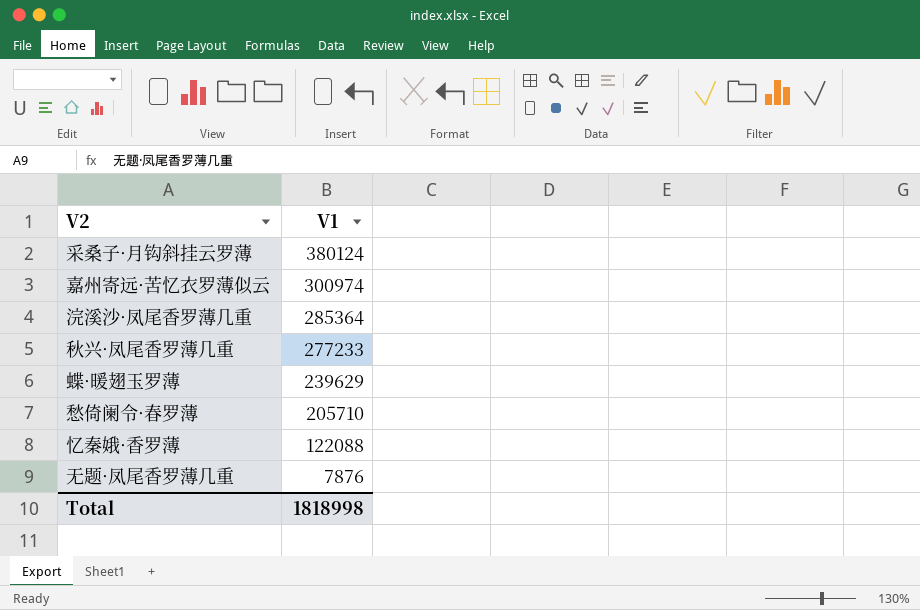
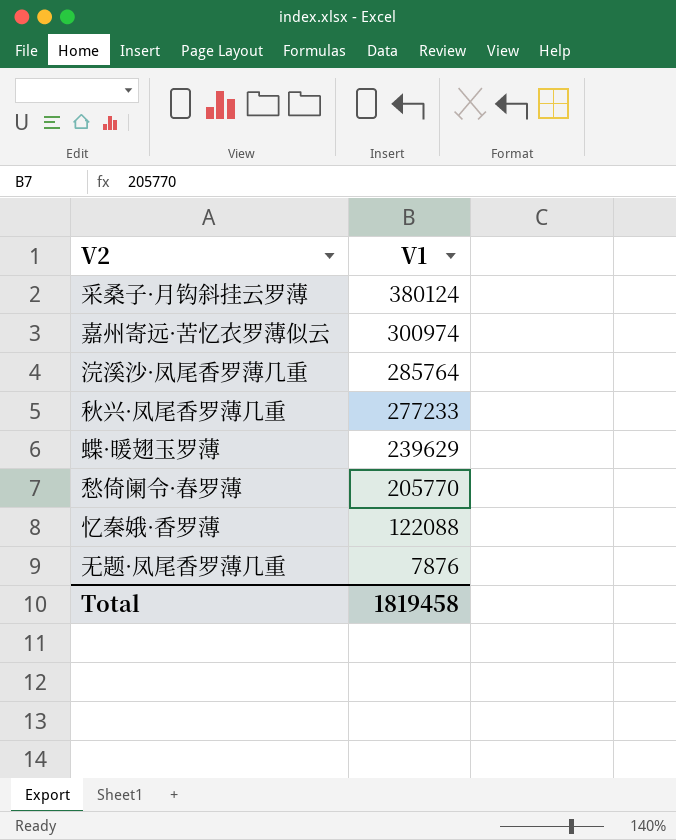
浣溪沙·凤尾香罗薄几重 | V1: 285364 -> 285764
愁倚阑令·春罗薄 | V1: 205710 -> 205770
Total | V1: 1818998 -> 1819458

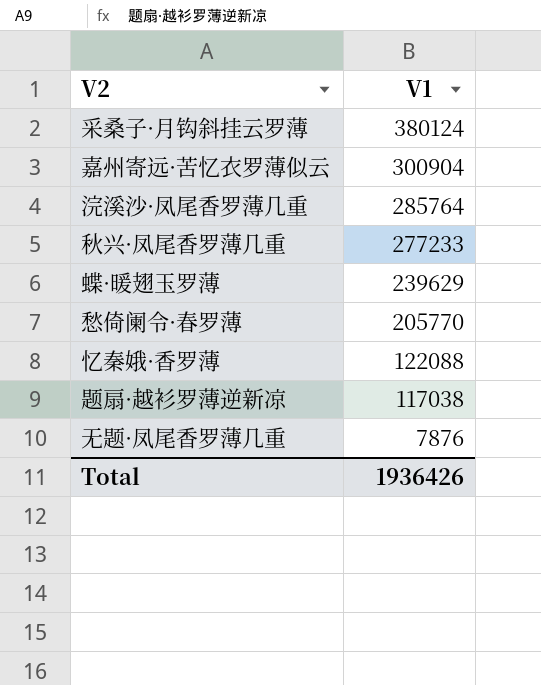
嘉州寄远·苦忆衣罗薄似云 | V1: 300974 -> 300904
row 题扇·越衫罗薄逆新凉: none -> 117038
Total | V1: 1819458 -> 1936426

